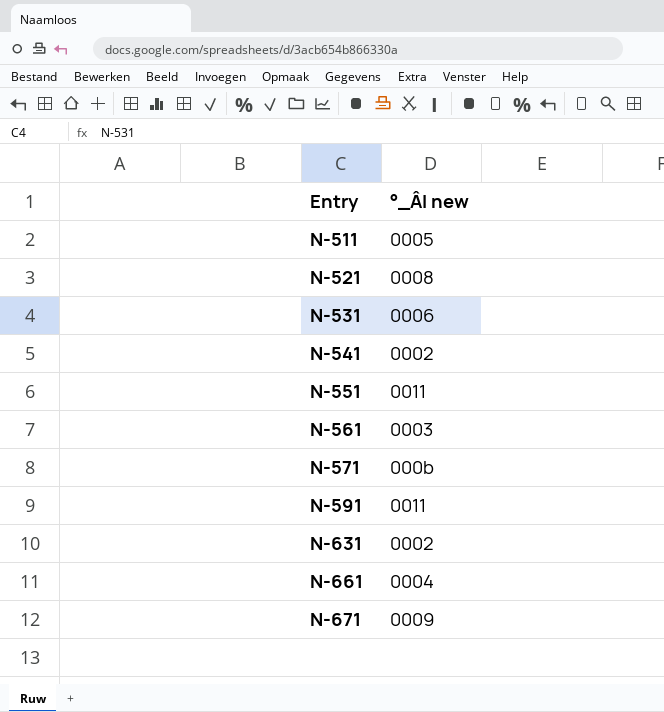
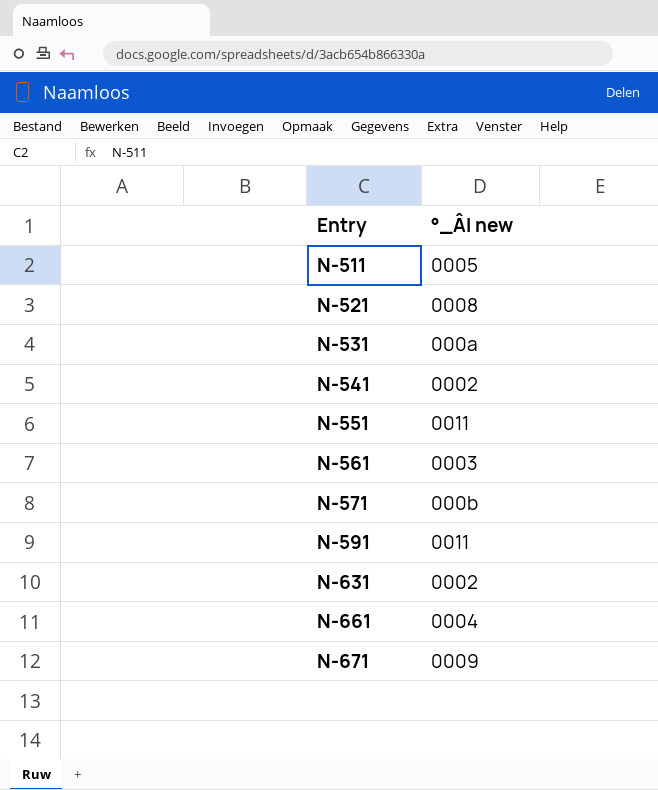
N-531 | °_ÂI new: 0006 -> 000a

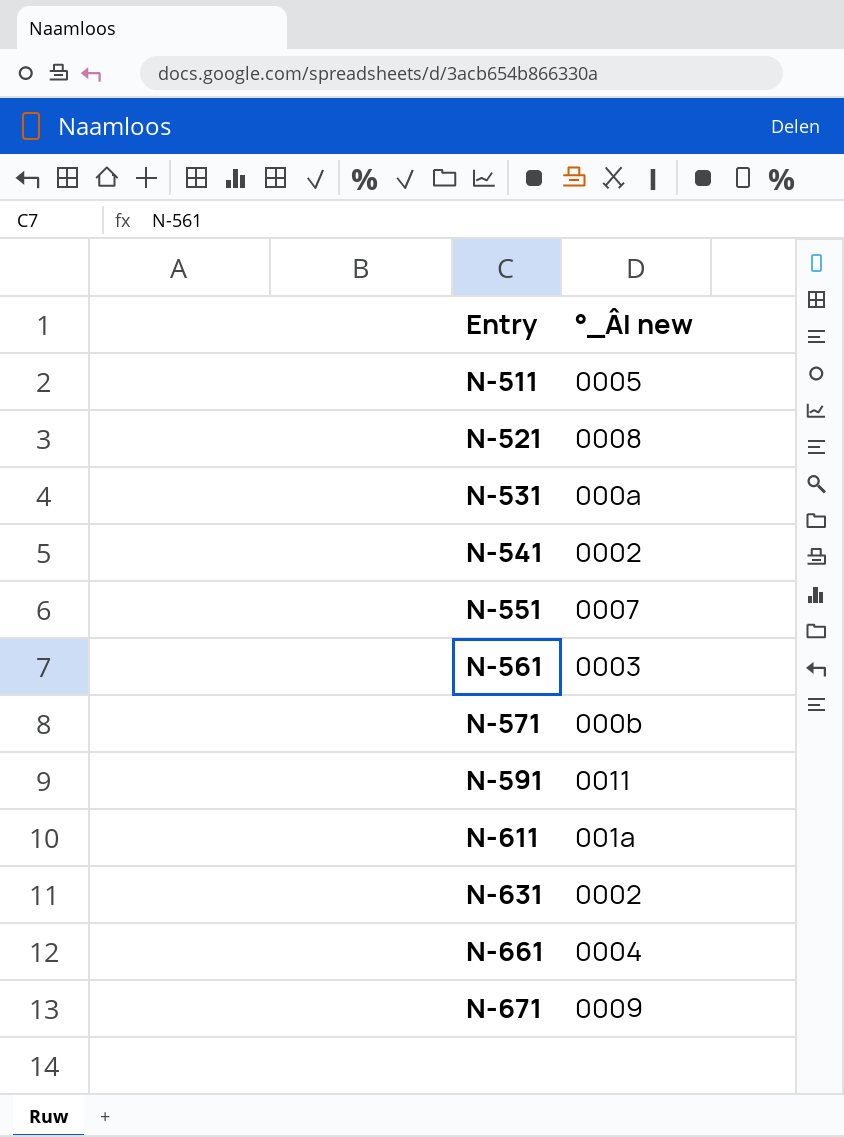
N-551 | °_ÂI new: 0011 -> 0007
row N-611: none -> 001a

